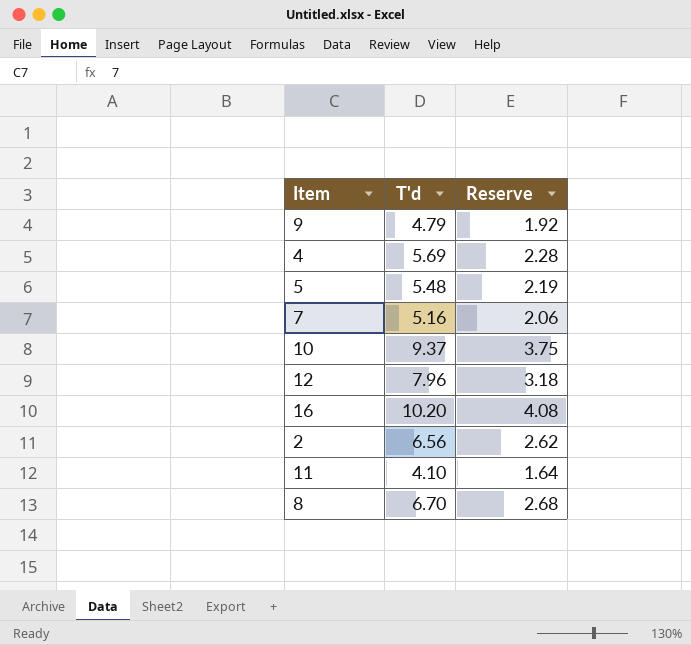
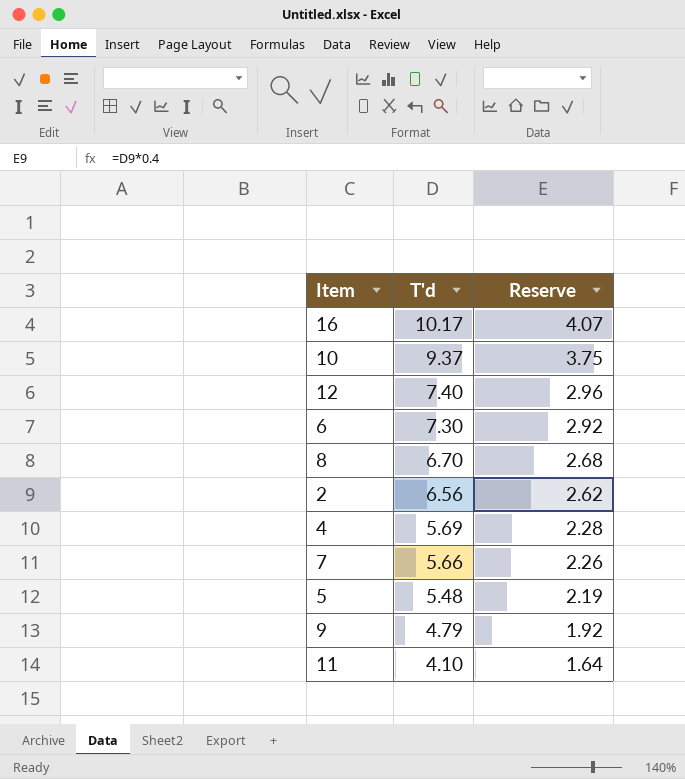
row order: none -> T'd descending
16 | T'd: 10.20 -> 10.17
16 | Reserve: 4.08 -> 4.07
12 | T'd: 7.96 -> 7.40
12 | Reserve: 3.18 -> 2.96
row 6: none -> 7.30 | 2.92
7 | T'd: 5.16 -> 5.66
7 | Reserve: 2.06 -> 2.26

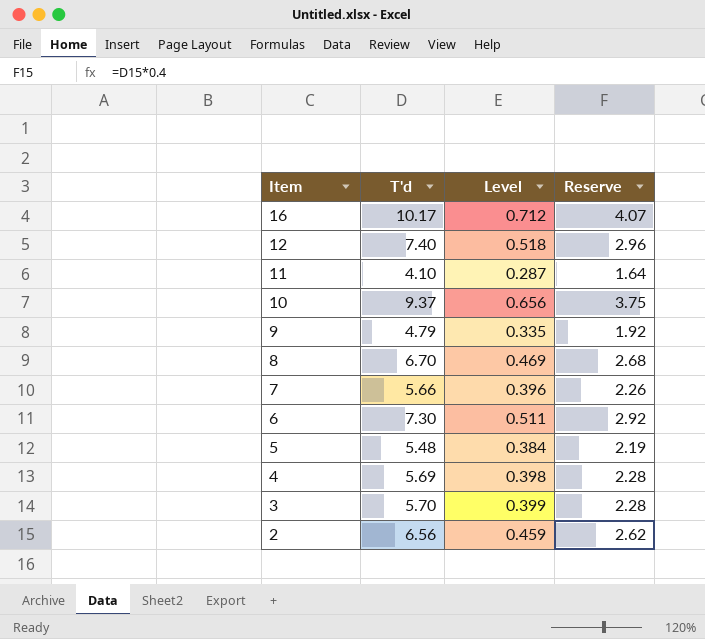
row order: T'd descending -> Item descending
column Level | formula: none -> [T'd] * 0.07
row 3: none -> 5.70 | 0.399 | 2.28

